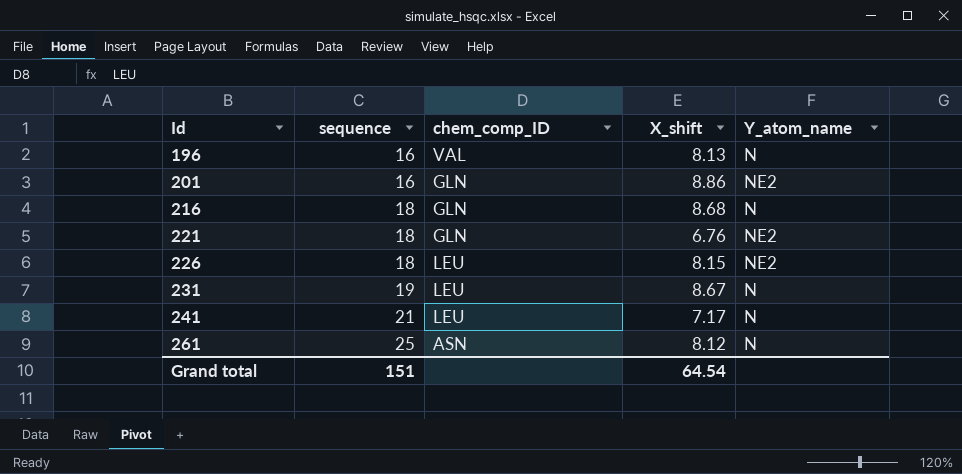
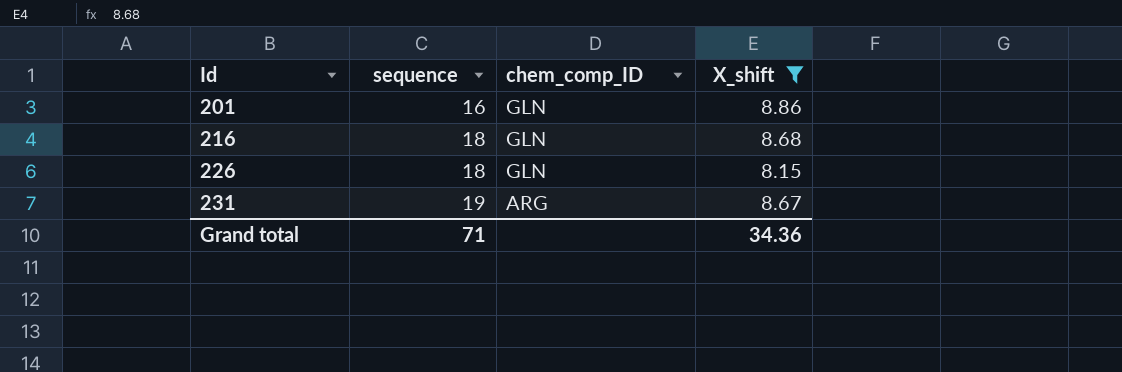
filter: none -> X_shift >= 8.15
column Y_atom_name | position: 5 -> none
226 | chem_comp_ID: LEU -> GLN
231 | chem_comp_ID: LEU -> ARG
Grand total | sequence: 151 -> 71
Grand total | X_shift: 64.54 -> 34.36

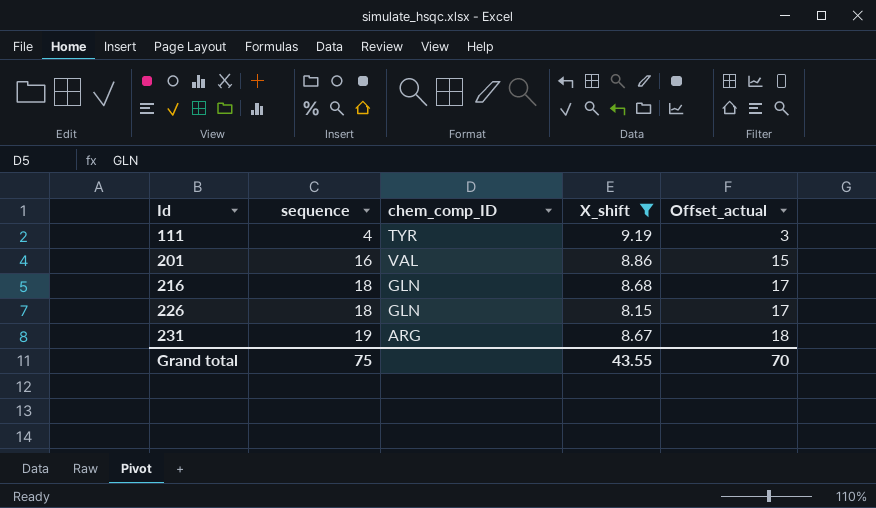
column Offset_actual | formula: none -> [sequence] - 1
row 111: none -> 4 | TYR | 9.19 | 3
201 | chem_comp_ID: GLN -> VAL
Grand total | sequence: 71 -> 75
Grand total | X_shift: 34.36 -> 43.55

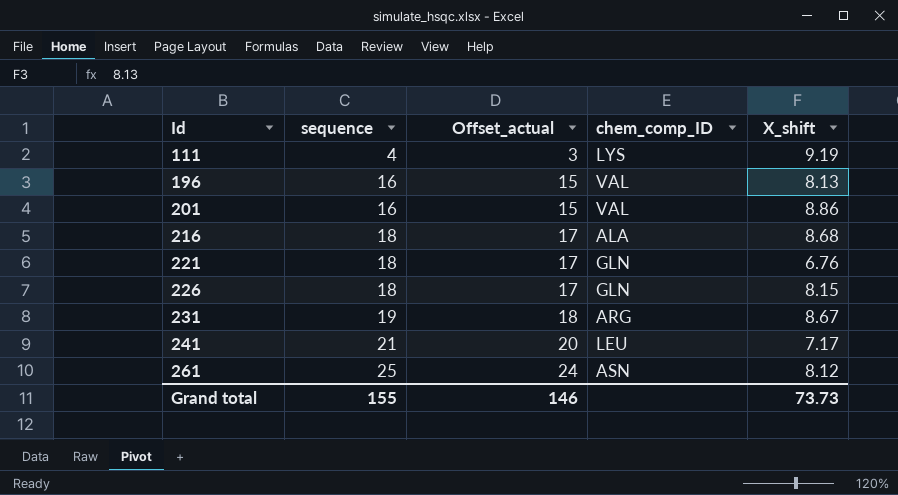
filter: X_shift >= 8.15 -> none
column Offset_actual | position: 5 -> 3
111 | chem_comp_ID: TYR -> LYS
216 | chem_comp_ID: GLN -> ALA
Grand total | sequence: 75 -> 155
Grand total | Offset_actual: 70 -> 146
Grand total | X_shift: 43.55 -> 73.73

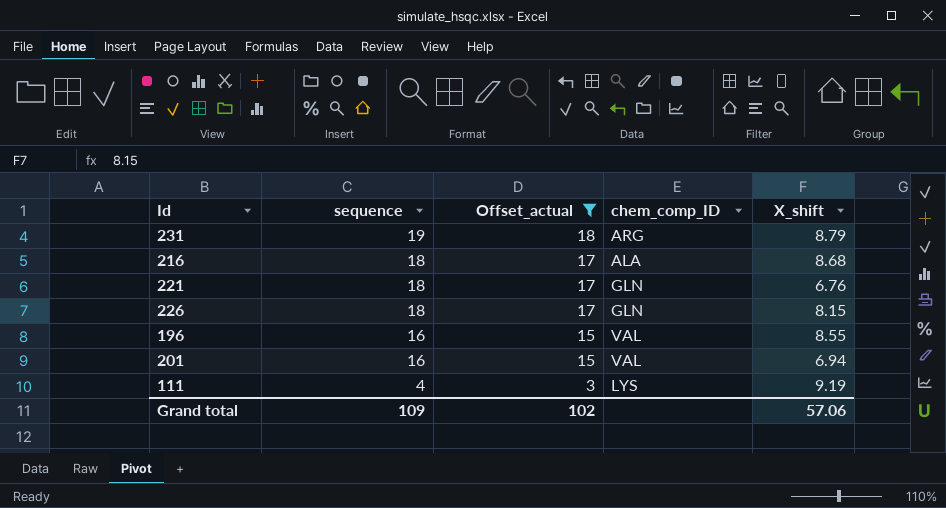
filter: none -> Offset_actual <= 18
row order: Id ascending -> sequence descending
231 | X_shift: 8.67 -> 8.79
196 | X_shift: 8.13 -> 8.55
201 | X_shift: 8.86 -> 6.94
Grand total | sequence: 155 -> 109
Grand total | Offset_actual: 146 -> 102
Grand total | X_shift: 73.73 -> 57.06

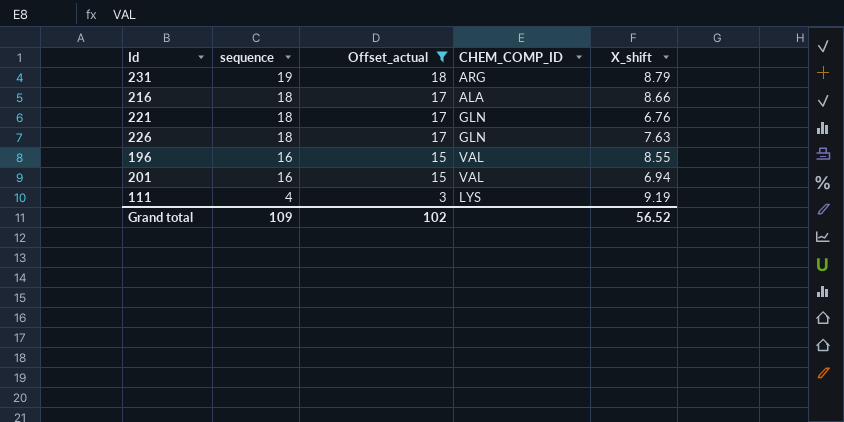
column name: chem_comp_ID -> CHEM_COMP_ID
216 | X_shift: 8.68 -> 8.66
226 | X_shift: 8.15 -> 7.63
Grand total | X_shift: 57.06 -> 56.52

